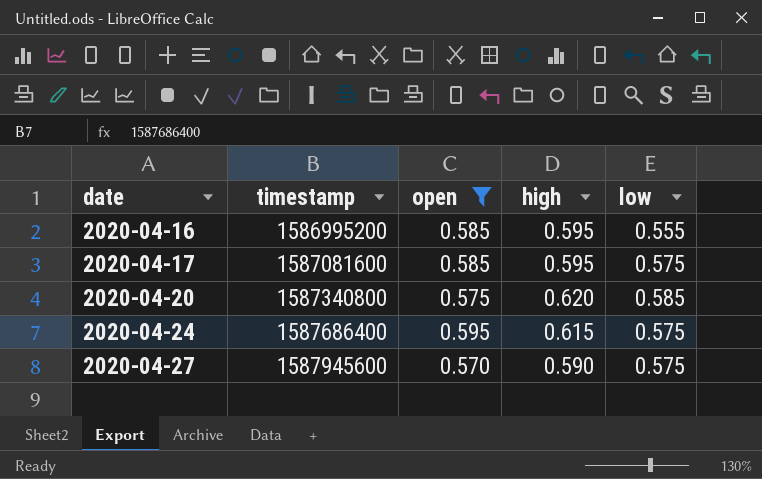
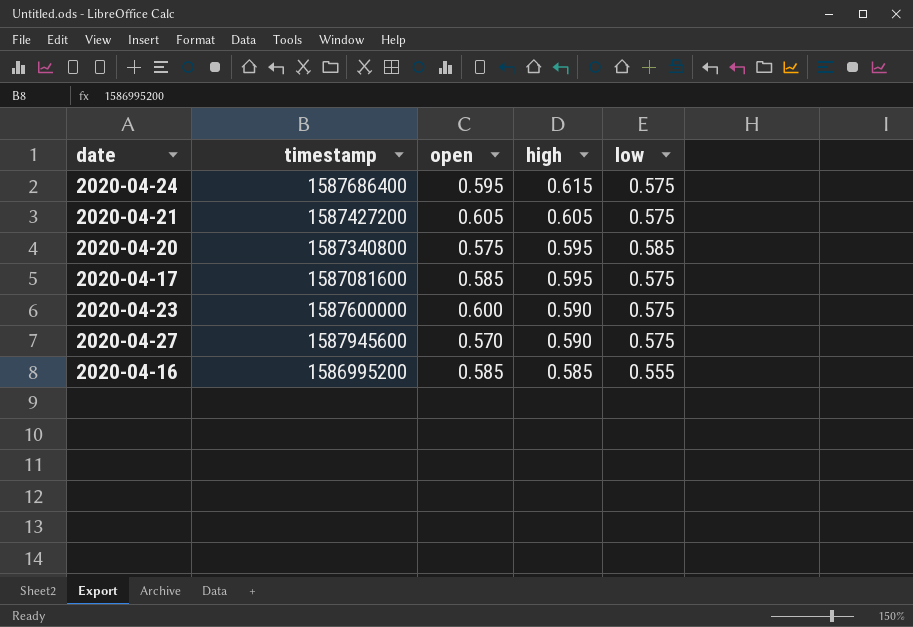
filter: open <= 0.595 -> none
row order: date ascending -> high descending
2020-04-20 | high: 0.620 -> 0.595
2020-04-16 | high: 0.595 -> 0.585

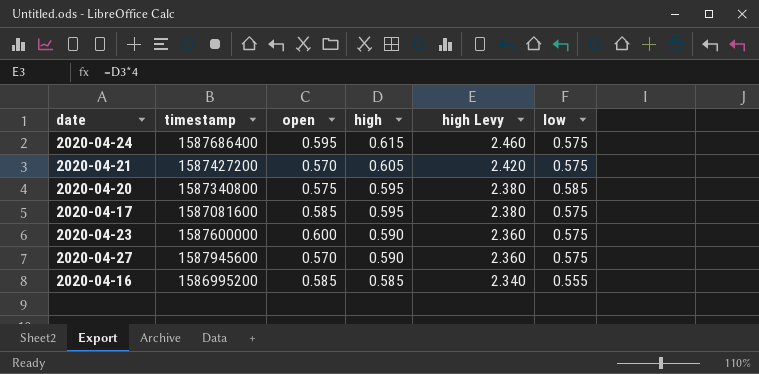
column high Levy | formula: none -> [high] * 4
2020-04-21 | open: 0.605 -> 0.570

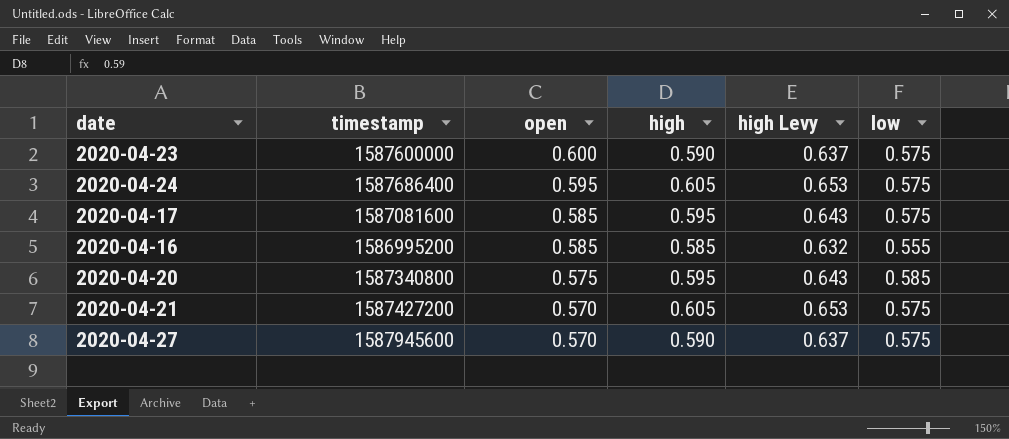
row order: high descending -> open descending
column high Levy | formula: [high] * 4 -> [high] * 1.08
2020-04-24 | high: 0.615 -> 0.605

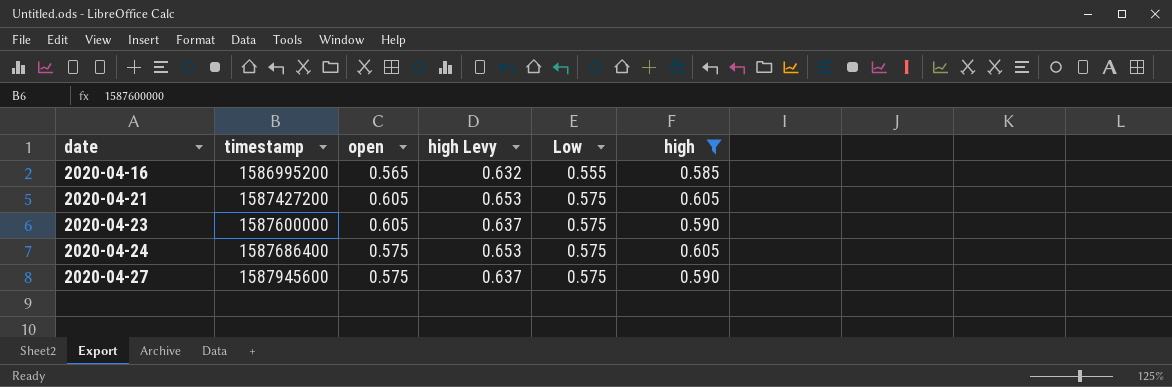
filter: none -> high != 0.595
row order: open descending -> date ascending
column name: low -> Low
column high | position: 4 -> 6
2020-04-16 | open: 0.585 -> 0.565
2020-04-21 | open: 0.570 -> 0.605
2020-04-23 | open: 0.600 -> 0.605
2020-04-24 | open: 0.595 -> 0.575
2020-04-27 | open: 0.570 -> 0.575

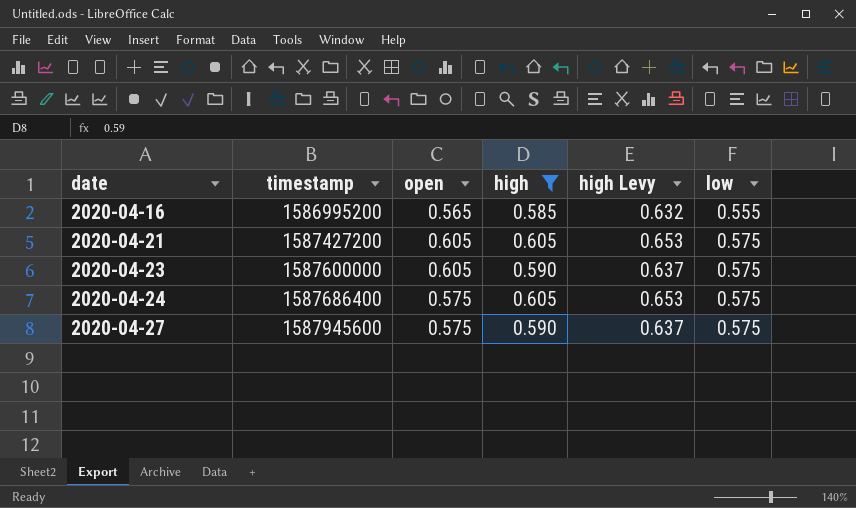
column high | position: 6 -> 4
column name: Low -> low

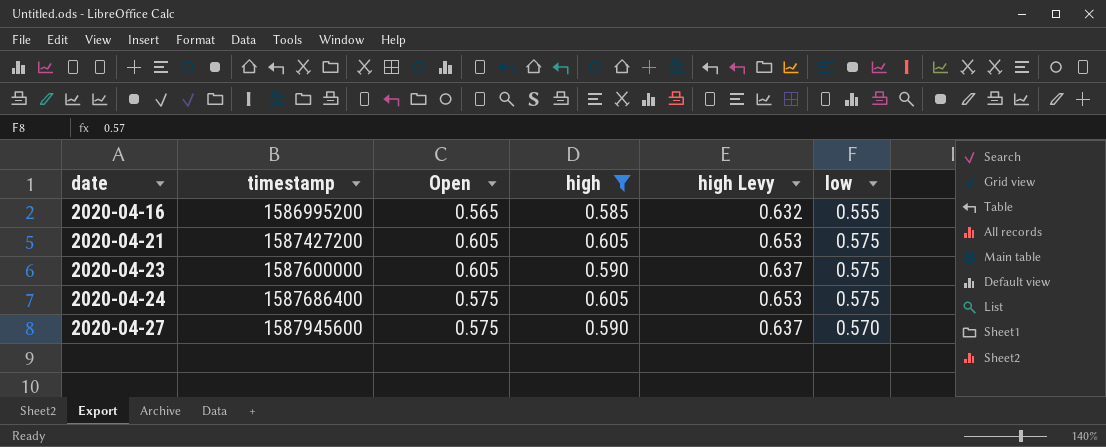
column name: open -> Open
2020-04-27 | low: 0.575 -> 0.570

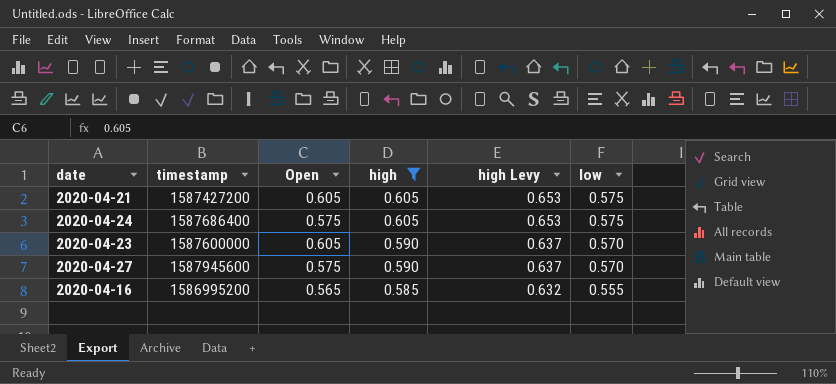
row order: date ascending -> high descending
2020-04-23 | low: 0.575 -> 0.570

